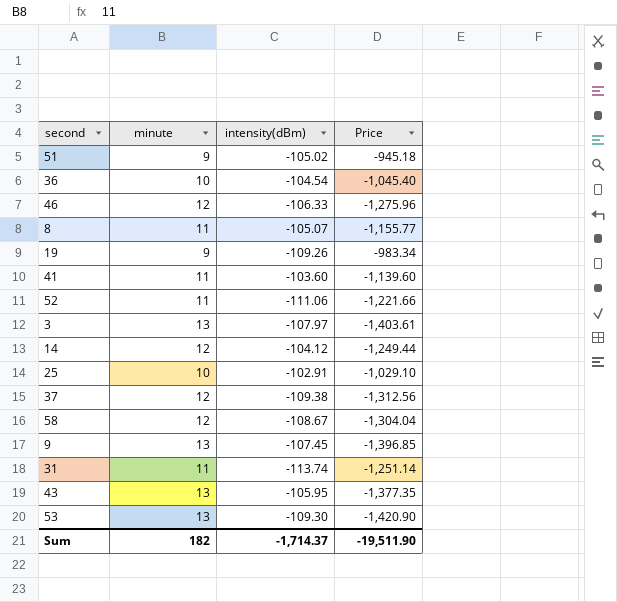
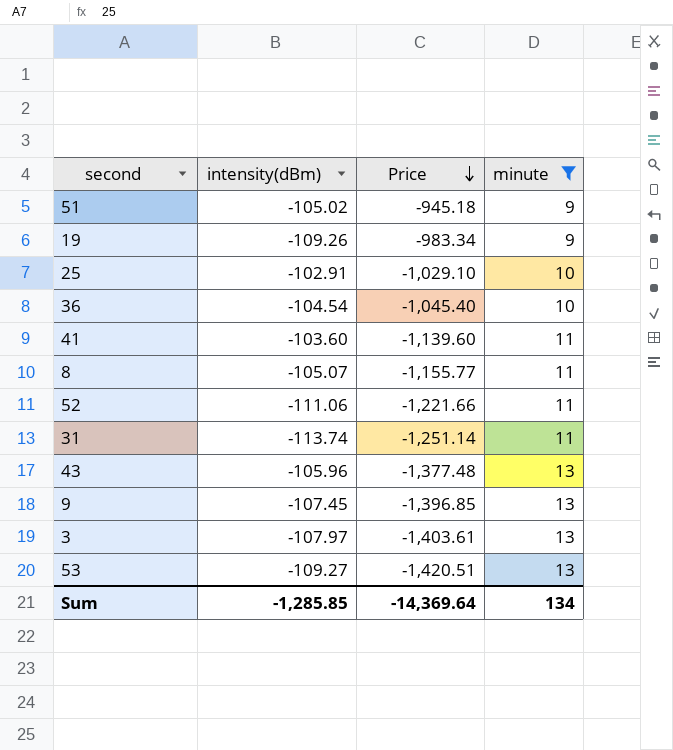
filter: none -> minute != 12
row order: none -> Price descending
column minute | position: 2 -> 4
43 | intensity(dBm): -105.95 -> -105.96
43 | Price: -1,377.35 -> -1,377.48
53 | intensity(dBm): -109.30 -> -109.27
53 | Price: -1,420.90 -> -1,420.51
Sum | intensity(dBm): -1,714.37 -> -1,285.85
Sum | Price: -19,511.90 -> -14,369.64
Sum | minute: 182 -> 134

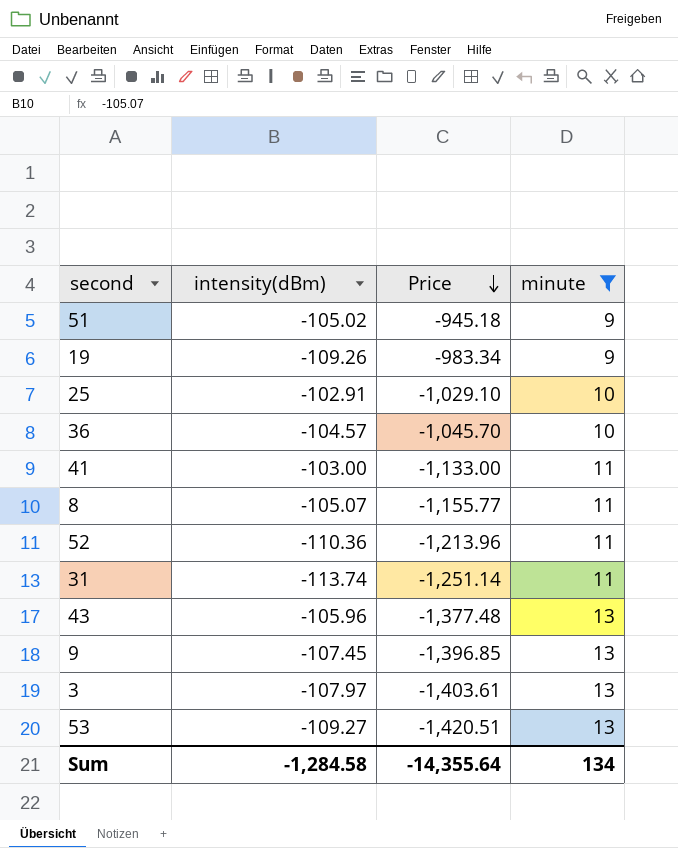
36 | intensity(dBm): -104.54 -> -104.57
36 | Price: -1,045.40 -> -1,045.70
41 | intensity(dBm): -103.60 -> -103.00
41 | Price: -1,139.60 -> -1,133.00
52 | intensity(dBm): -111.06 -> -110.36
52 | Price: -1,221.66 -> -1,213.96
Sum | intensity(dBm): -1,285.85 -> -1,284.58
Sum | Price: -14,369.64 -> -14,355.64

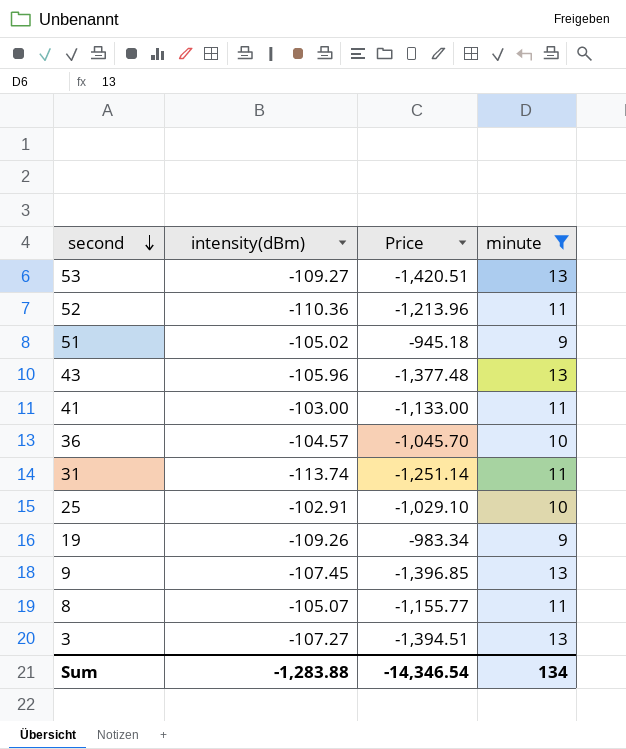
row order: Price descending -> second descending
3 | intensity(dBm): -107.97 -> -107.27
3 | Price: -1,403.61 -> -1,394.51
Sum | intensity(dBm): -1,284.58 -> -1,283.88
Sum | Price: -14,355.64 -> -14,346.54

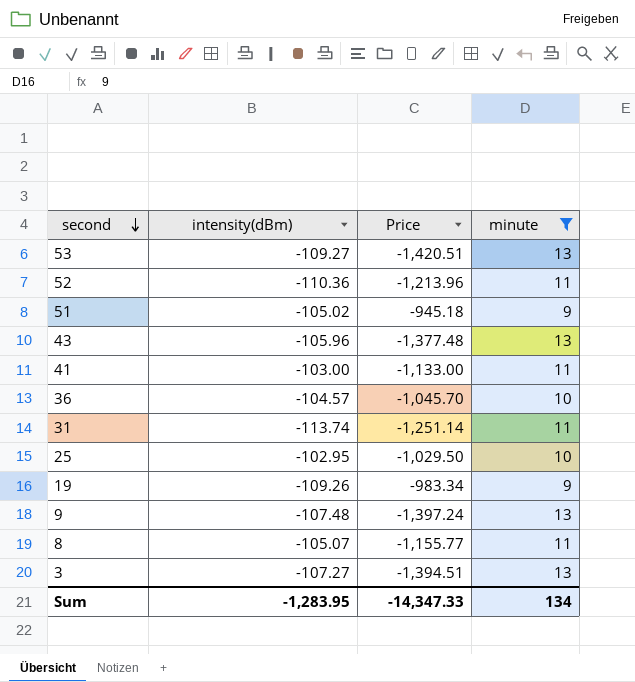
25 | intensity(dBm): -102.91 -> -102.95
25 | Price: -1,029.10 -> -1,029.50
9 | intensity(dBm): -107.45 -> -107.48
9 | Price: -1,396.85 -> -1,397.24
Sum | intensity(dBm): -1,283.88 -> -1,283.95
Sum | Price: -14,346.54 -> -14,347.33

